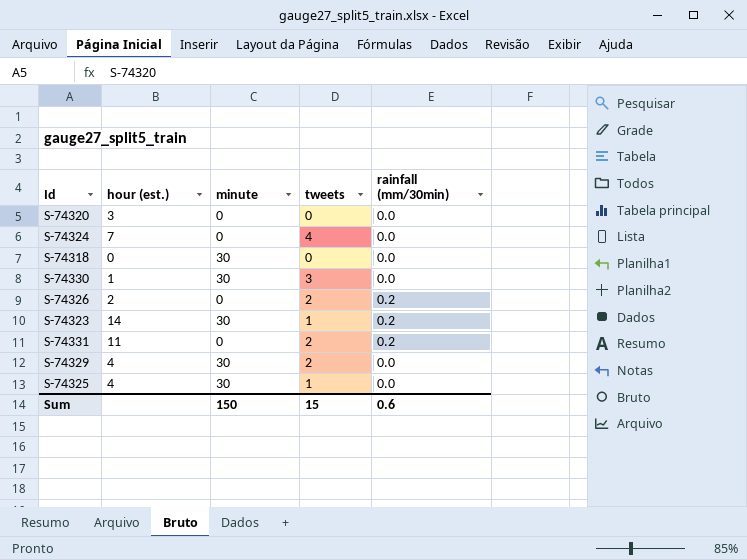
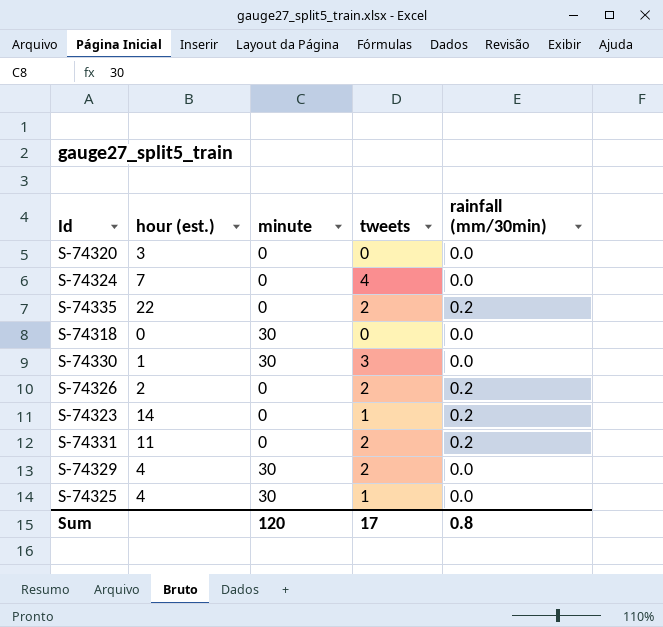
row S-74335: none -> 22 | 0 | 2 | 0.2
S-74323 | minute: 30 -> 0
Sum | minute: 150 -> 120
Sum | tweets: 15 -> 17
Sum | rainfall (mm/30min): 0.6 -> 0.8

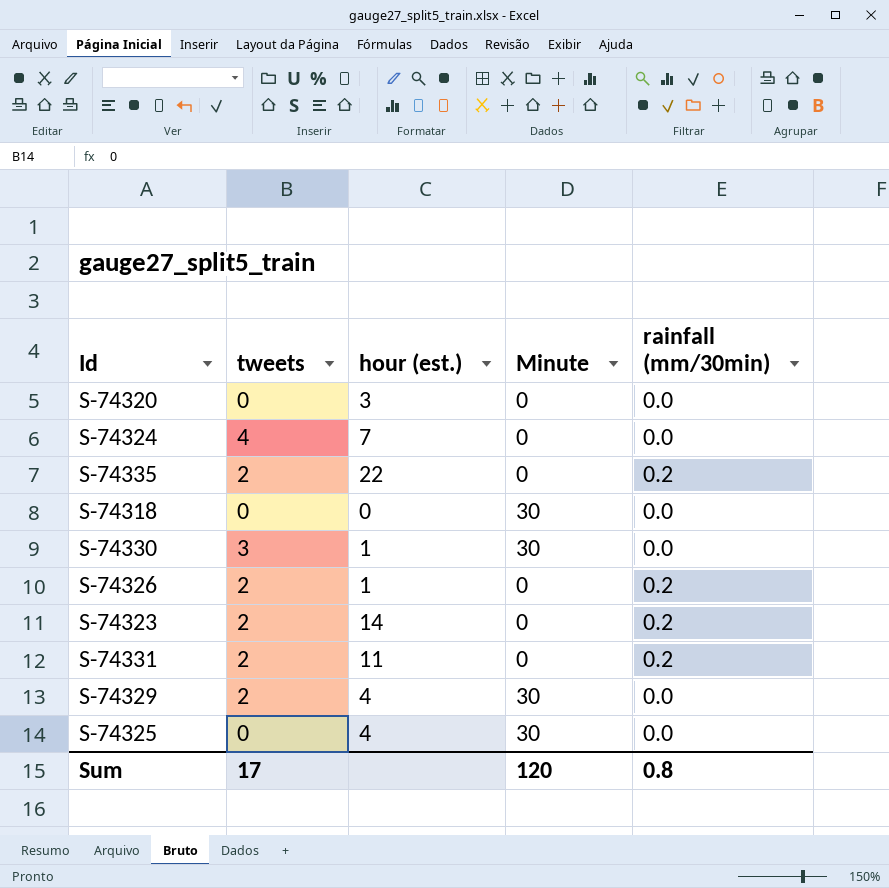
column tweets | position: 4 -> 2
column name: minute -> Minute
S-74326 | hour (est.): 2 -> 1
S-74323 | tweets: 1 -> 2
S-74325 | tweets: 1 -> 0

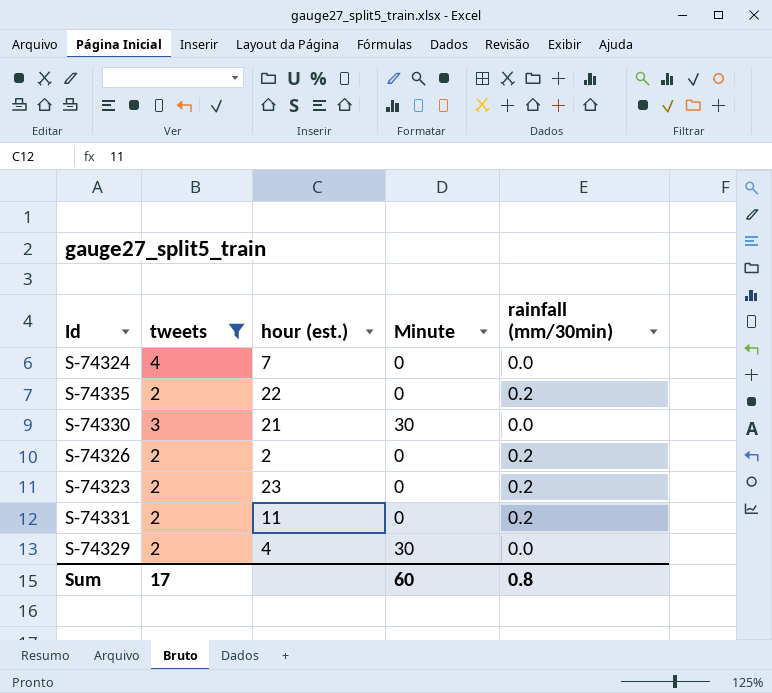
filter: none -> tweets != 0
S-74330 | hour (est.): 1 -> 21
S-74326 | hour (est.): 1 -> 2
S-74323 | hour (est.): 14 -> 23
Sum | Minute: 120 -> 60

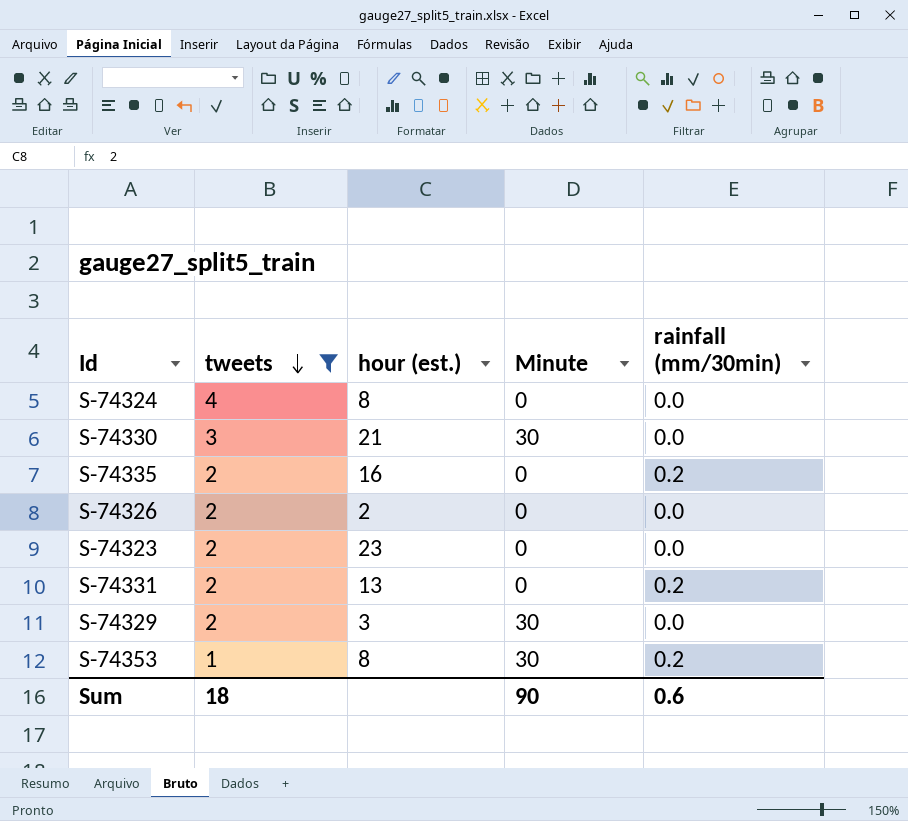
row order: none -> tweets descending
S-74324 | hour (est.): 7 -> 8
S-74335 | hour (est.): 22 -> 16
S-74326 | rainfall (mm/30min): 0.2 -> 0.0
S-74323 | rainfall (mm/30min): 0.2 -> 0.0
S-74331 | hour (est.): 11 -> 13
S-74329 | hour (est.): 4 -> 3
row S-74353: none -> 1 | 8 | 30 | 0.2
Sum | tweets: 17 -> 18
Sum | Minute: 60 -> 90
Sum | rainfall (mm/30min): 0.8 -> 0.6

